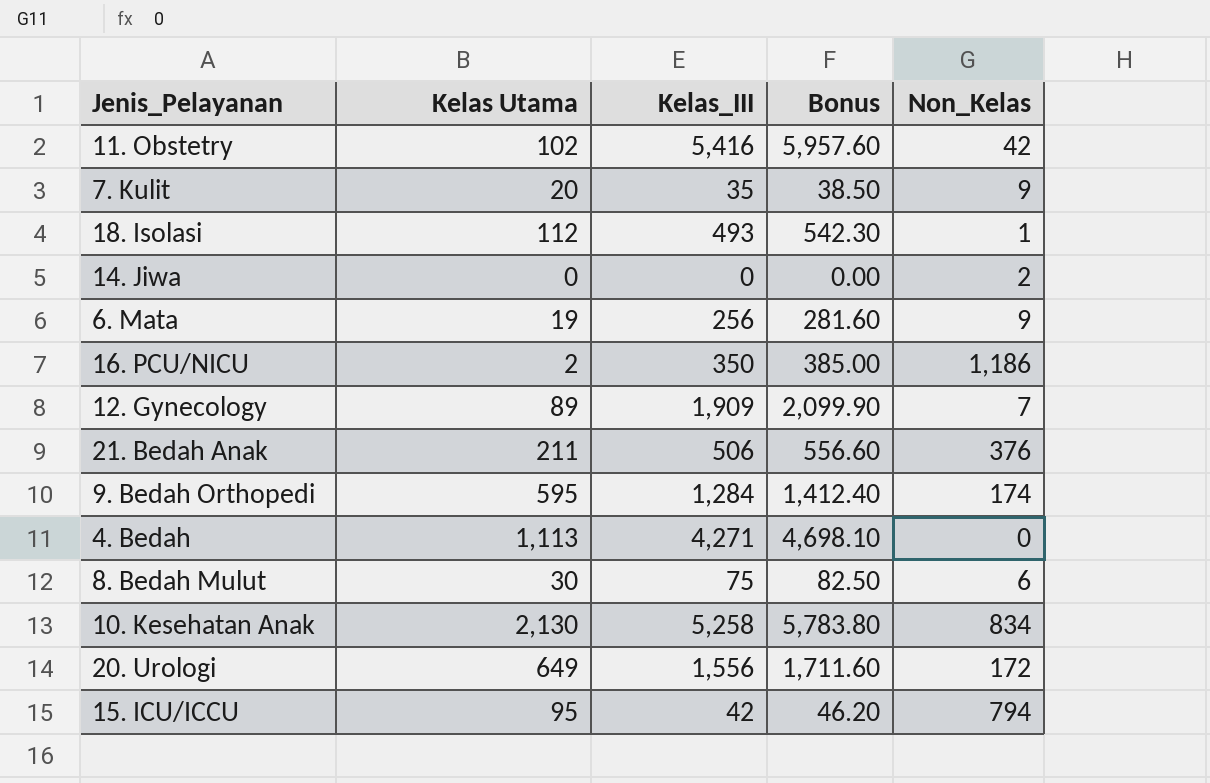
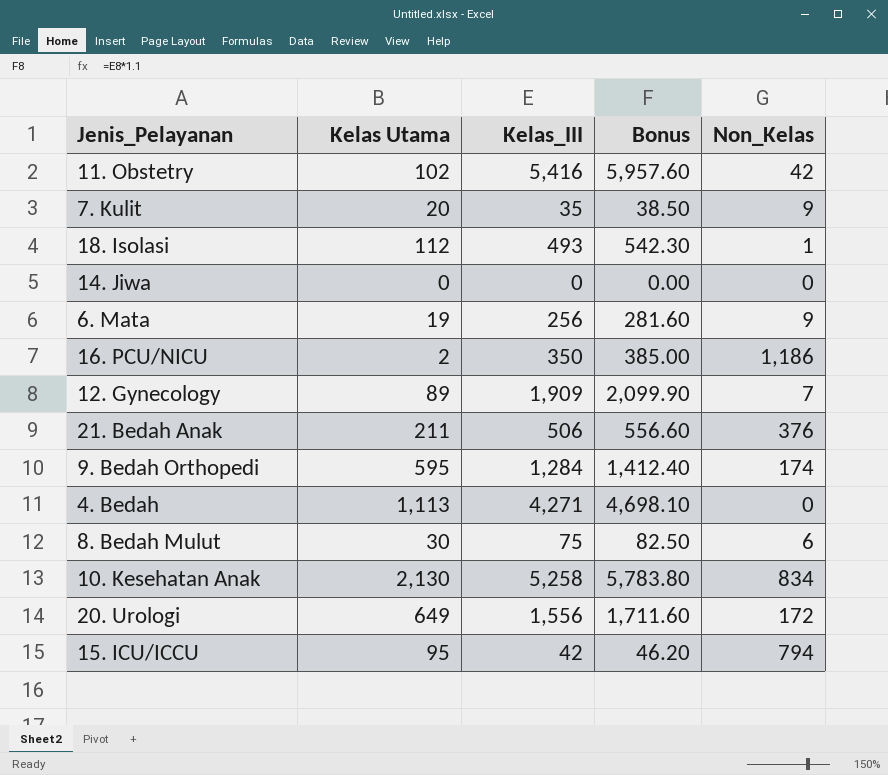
14. Jiwa | Non_Kelas: 2 -> 0

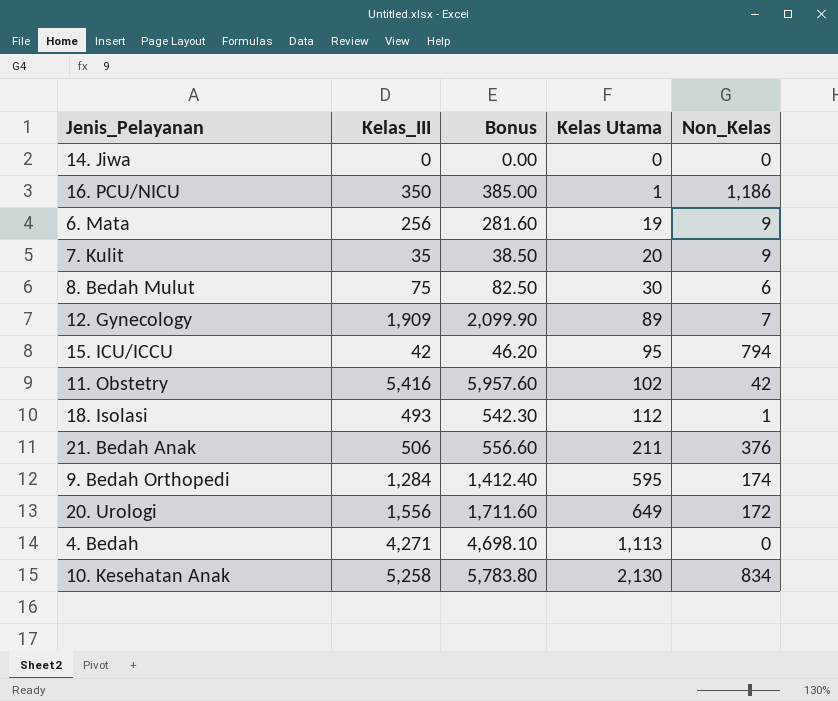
row order: none -> Kelas Utama ascending
column Kelas Utama | position: 2 -> 4
16. PCU/NICU | Kelas Utama: 2 -> 1

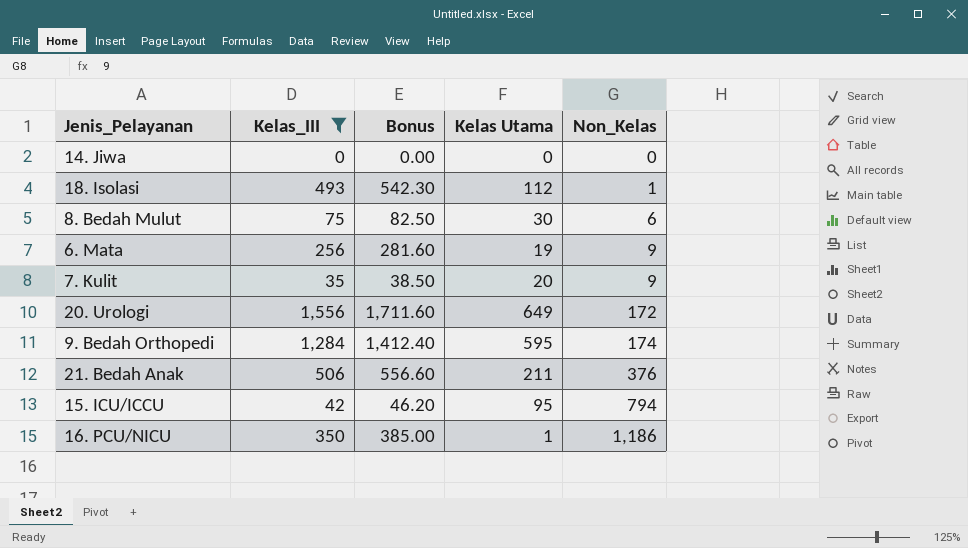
filter: none -> Kelas_III <= 1,556
row order: Kelas Utama ascending -> Non_Kelas ascending

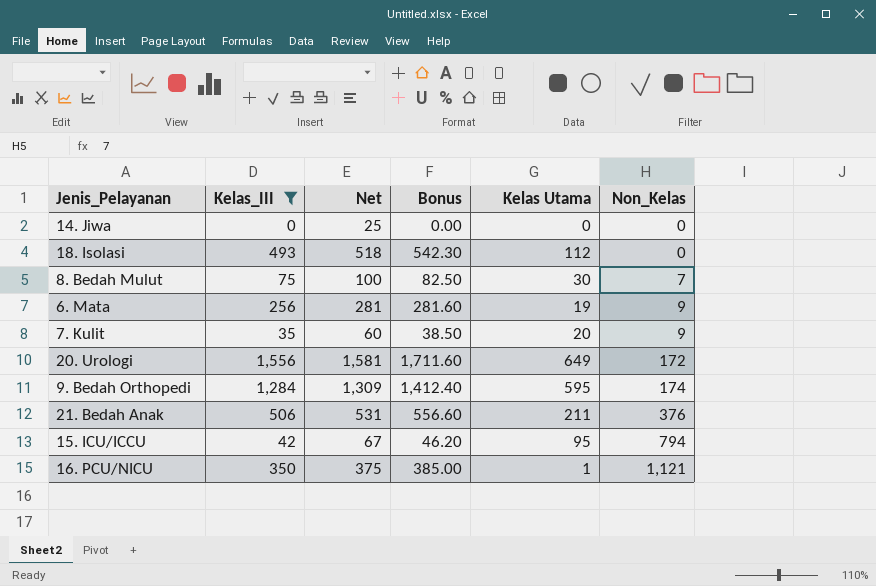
column Net | formula: none -> [Kelas_III] + 25
18. Isolasi | Non_Kelas: 1 -> 0
8. Bedah Mulut | Non_Kelas: 6 -> 7
16. PCU/NICU | Non_Kelas: 1,186 -> 1,121

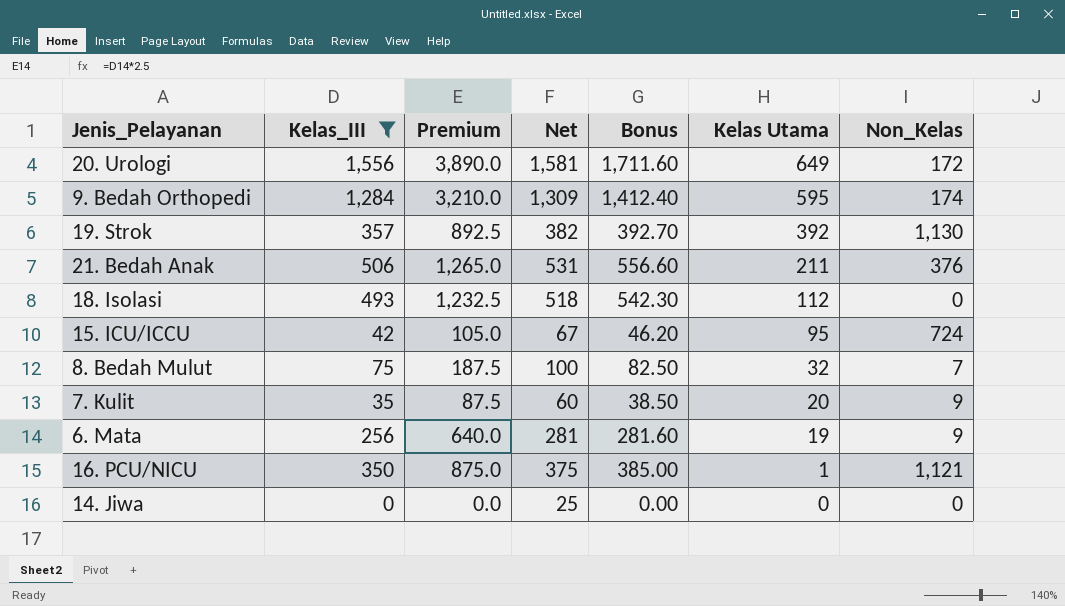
row order: Non_Kelas ascending -> Kelas Utama descending
column Premium | formula: none -> [Kelas_III] * 2.5
row 19. Strok: none -> 357 | 892.5 | 382 | 392.70 | 392 | 1,130
15. ICU/ICCU | Non_Kelas: 794 -> 724
8. Bedah Mulut | Kelas Utama: 30 -> 32

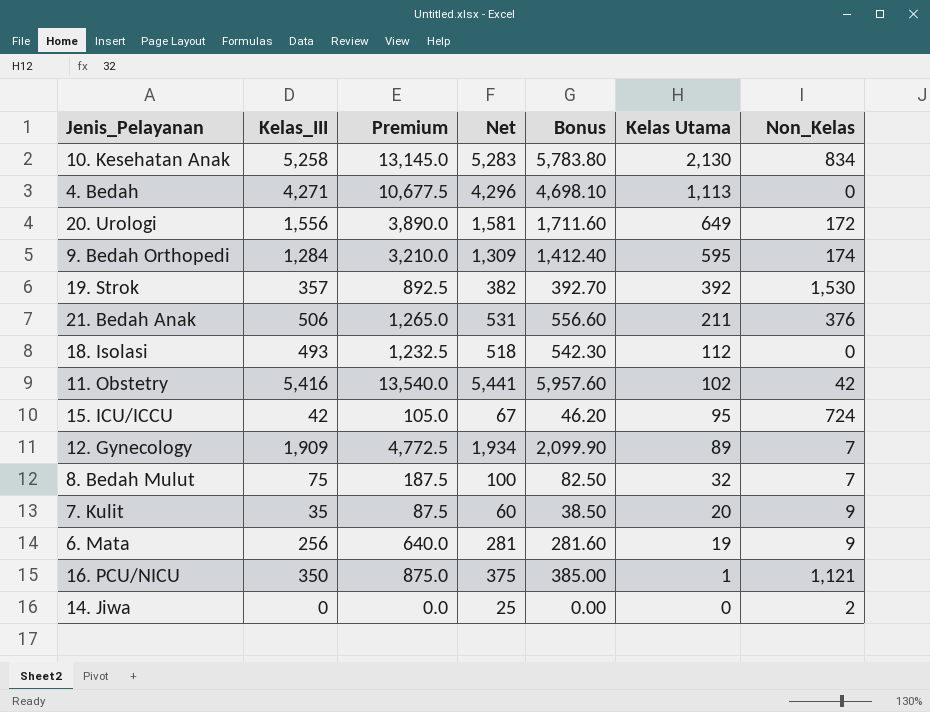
filter: Kelas_III <= 1,556 -> none
19. Strok | Non_Kelas: 1,130 -> 1,530
14. Jiwa | Non_Kelas: 0 -> 2

